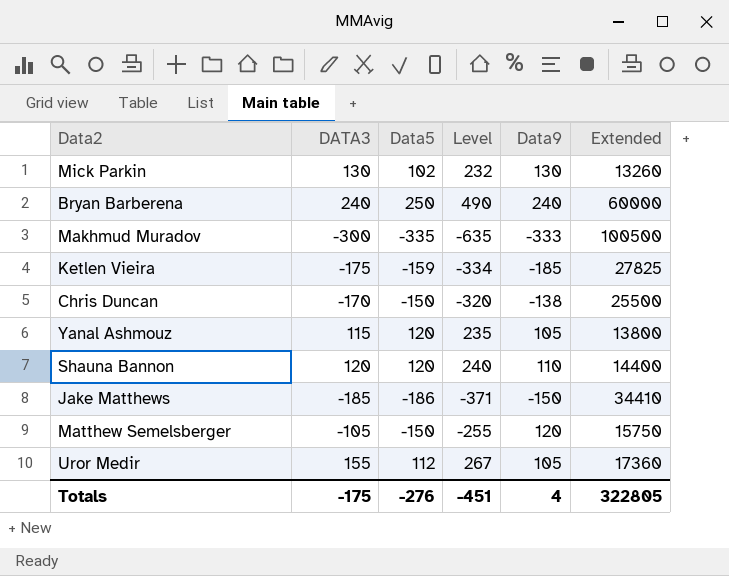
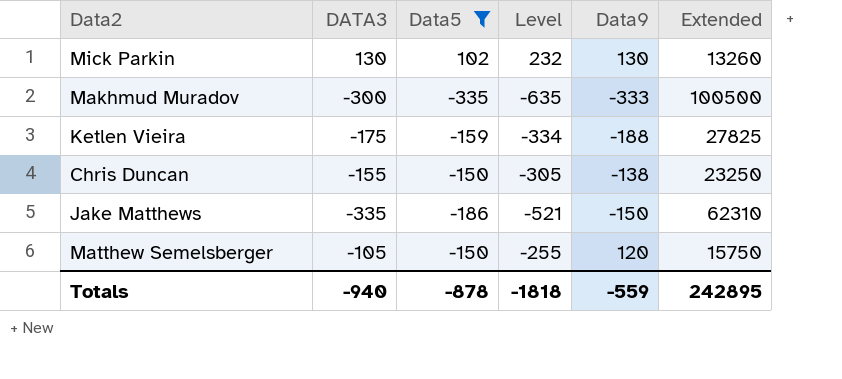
filter: none -> Data5 <= 102
Ketlen Vieira | Data9: -185 -> -188
Chris Duncan | DATA3: -170 -> -155
Chris Duncan | Level: -320 -> -305
Chris Duncan | Extended: 25500 -> 23250
Jake Matthews | DATA3: -185 -> -335
Jake Matthews | Level: -371 -> -521
Jake Matthews | Extended: 34410 -> 62310
Totals | DATA3: -175 -> -940
Totals | Data5: -276 -> -878
Totals | Level: -451 -> -1818
Totals | Data9: 4 -> -559
Totals | Extended: 322805 -> 242895

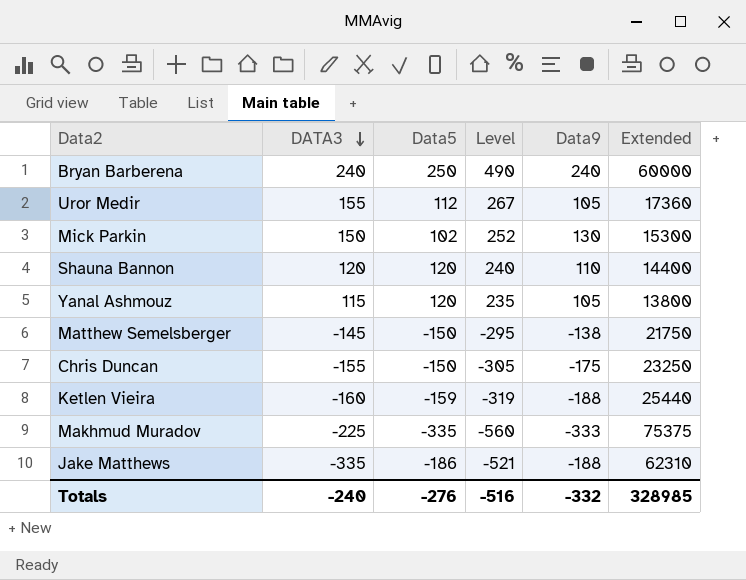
filter: Data5 <= 102 -> none
row order: none -> DATA3 descending
Mick Parkin | DATA3: 130 -> 150
Mick Parkin | Level: 232 -> 252
Mick Parkin | Extended: 13260 -> 15300
Matthew Semelsberger | DATA3: -105 -> -145
Matthew Semelsberger | Level: -255 -> -295
Matthew Semelsberger | Data9: 120 -> -138
Matthew Semelsberger | Extended: 15750 -> 21750
Chris Duncan | Data9: -138 -> -175
Ketlen Vieira | DATA3: -175 -> -160
Ketlen Vieira | Level: -334 -> -319
Ketlen Vieira | Extended: 27825 -> 25440
Makhmud Muradov | DATA3: -300 -> -225
Makhmud Muradov | Level: -635 -> -560
Makhmud Muradov | Extended: 100500 -> 75375
Jake Matthews | Data9: -150 -> -188
Totals | DATA3: -940 -> -240
Totals | Data5: -878 -> -276
Totals | Level: -1818 -> -516
Totals | Data9: -559 -> -332
Totals | Extended: 242895 -> 328985

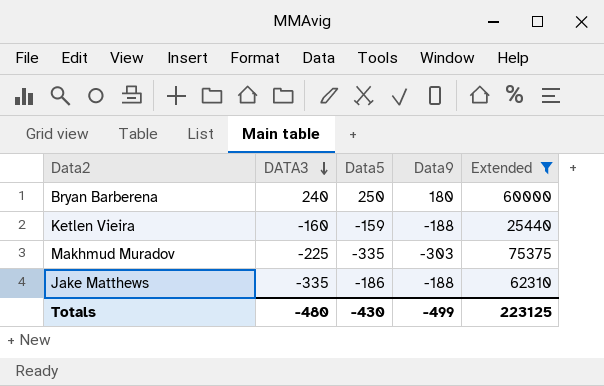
filter: none -> Extended >= 25440
column Level | formula: [DATA3] + [Data5] -> none
Bryan Barberena | Data9: 240 -> 180
Makhmud Muradov | Data9: -333 -> -303
Totals | DATA3: -240 -> -480
Totals | Data5: -276 -> -430
Totals | Data9: -332 -> -499
Totals | Extended: 328985 -> 223125

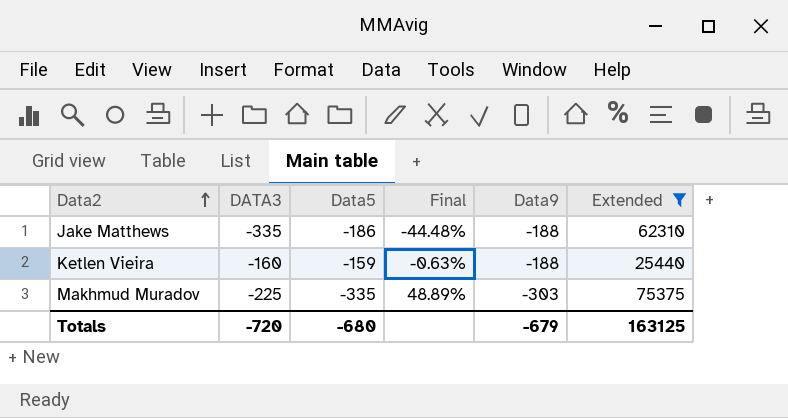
row order: DATA3 descending -> Data2 ascending
column Final | formula: none -> ([Data5] - [DATA3]) / [DATA3]
row Bryan Barberena: 240 | 250 | 180 | 60000 -> none
Totals | DATA3: -480 -> -720
Totals | Data5: -430 -> -680
Totals | Data9: -499 -> -679
Totals | Extended: 223125 -> 163125

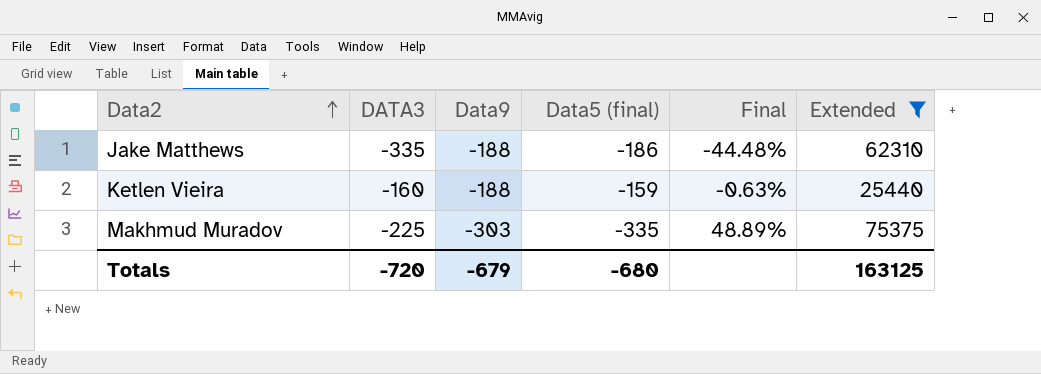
column Data9 | position: 5 -> 3
column name: Data5 -> Data5 (final)

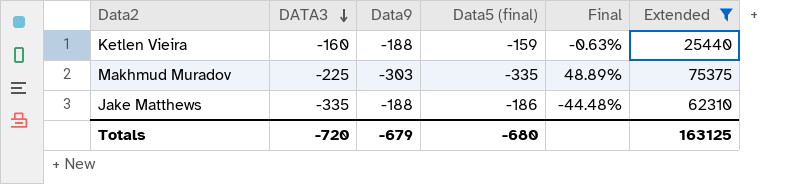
row order: Data2 ascending -> DATA3 descending

